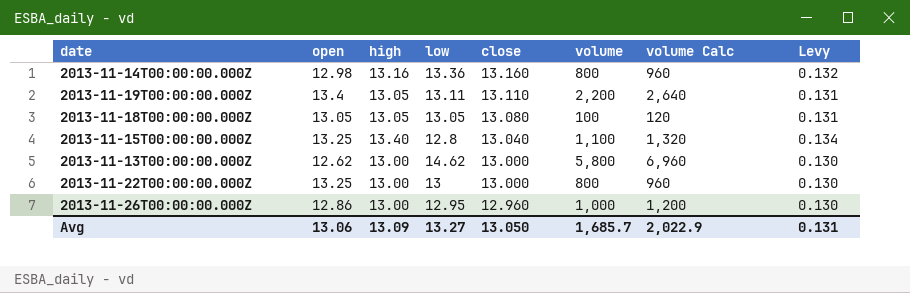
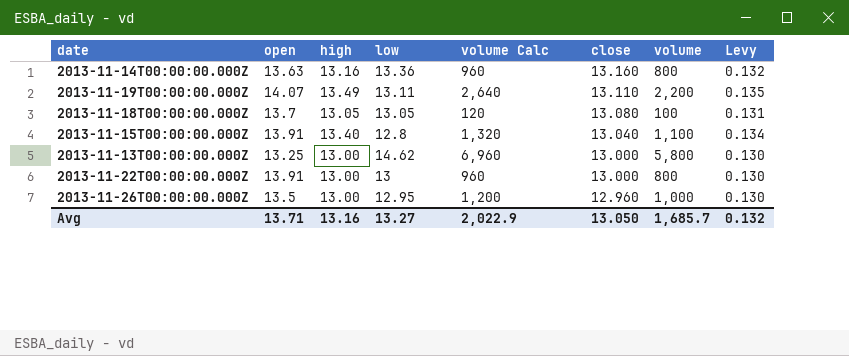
column volume Calc | position: 7 -> 5
2013-11-14T00:00:00.000Z | open: 12.98 -> 13.63
2013-11-19T00:00:00.000Z | open: 13.4 -> 14.07
2013-11-19T00:00:00.000Z | high: 13.05 -> 13.49
2013-11-19T00:00:00.000Z | Levy: 0.131 -> 0.135
2013-11-18T00:00:00.000Z | open: 13.05 -> 13.7
2013-11-15T00:00:00.000Z | open: 13.25 -> 13.91
2013-11-13T00:00:00.000Z | open: 12.62 -> 13.25
2013-11-22T00:00:00.000Z | open: 13.25 -> 13.91
2013-11-26T00:00:00.000Z | open: 12.86 -> 13.5
Avg | open: 13.06 -> 13.71
Avg | high: 13.09 -> 13.16
Avg | Levy: 0.131 -> 0.132

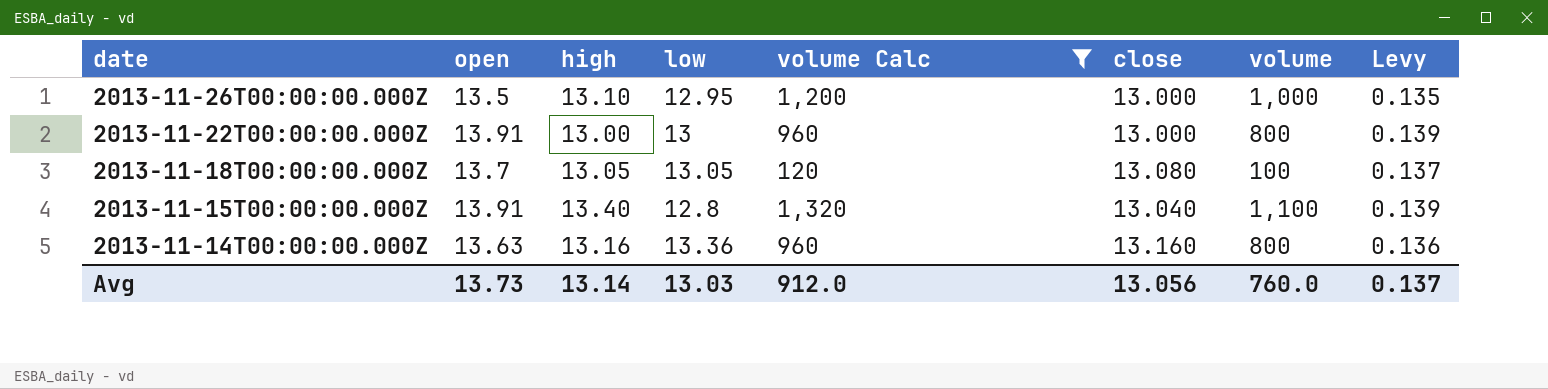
filter: none -> volume Calc <= 1,320
row order: close descending -> date descending
column Levy | formula: [high] * 0.01 -> [open] * 0.01
2013-11-26T00:00:00.000Z | high: 13.00 -> 13.10
2013-11-26T00:00:00.000Z | close: 12.960 -> 13.000
Avg | open: 13.71 -> 13.73
Avg | high: 13.16 -> 13.14
Avg | low: 13.27 -> 13.03
Avg | volume Calc: 2,022.9 -> 912.0
Avg | close: 13.050 -> 13.056
Avg | volume: 1,685.7 -> 760.0
Avg | Levy: 0.132 -> 0.137

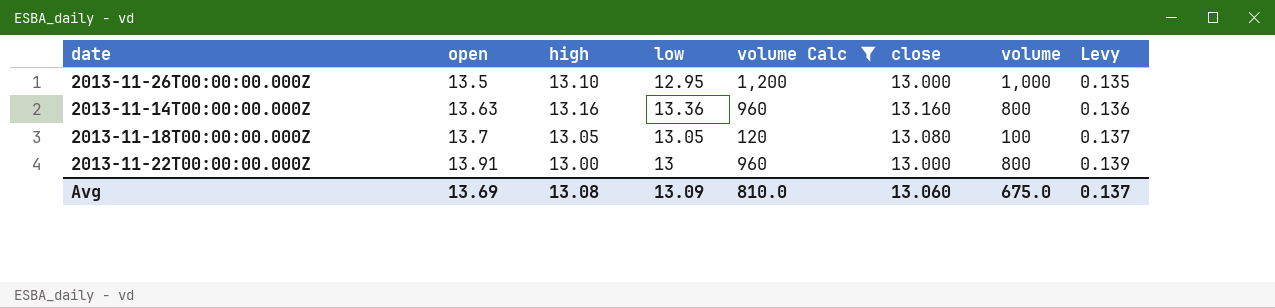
row order: date descending -> open ascending
row 2013-11-15T00:00:00.000Z: 13.91 | 13.40 | 12.8 | 1,320 | 13.040 | 1,100 | 0.139 -> none
Avg | open: 13.73 -> 13.69
Avg | high: 13.14 -> 13.08
Avg | low: 13.03 -> 13.09
Avg | volume Calc: 912.0 -> 810.0
Avg | close: 13.056 -> 13.060
Avg | volume: 760.0 -> 675.0

